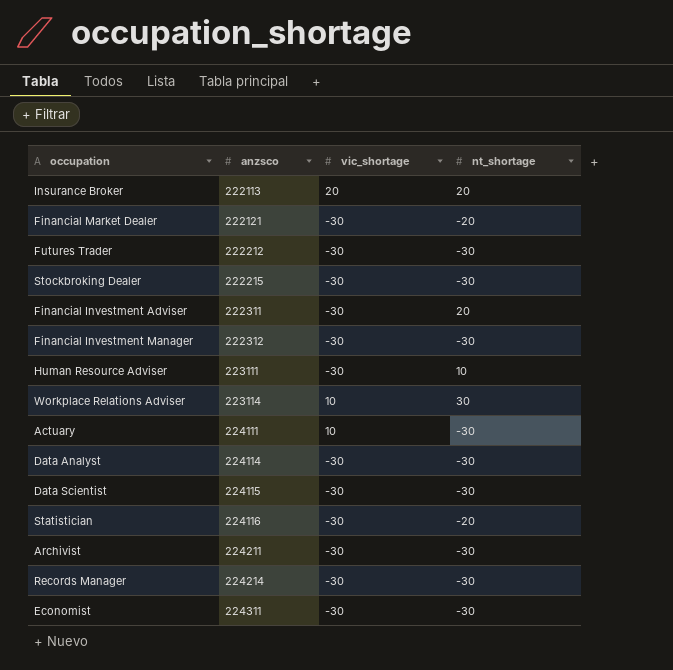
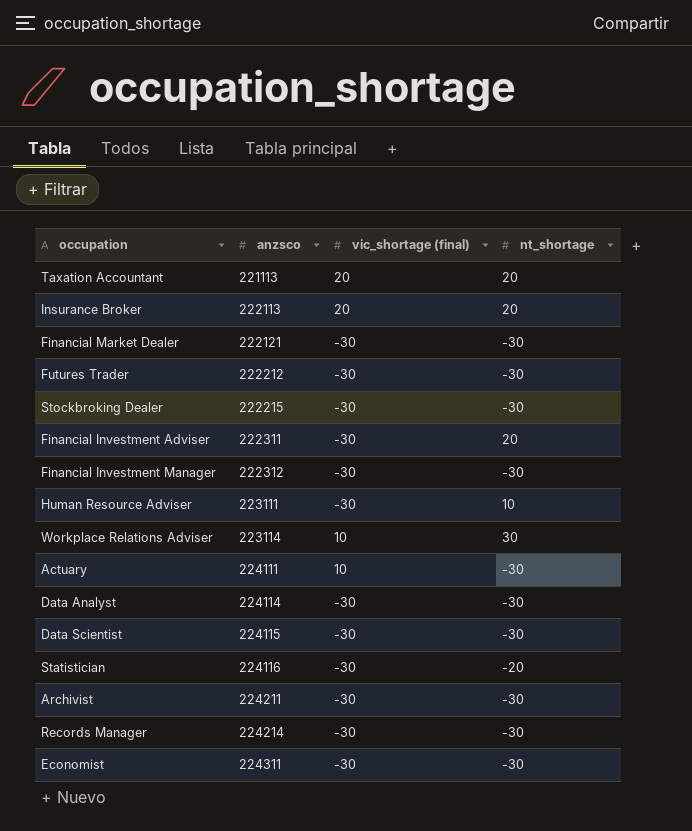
column name: vic_shortage -> vic_shortage (final)
row Taxation Accountant: none -> 221113 | 20 | 20
Financial Market Dealer | nt_shortage: -20 -> -30

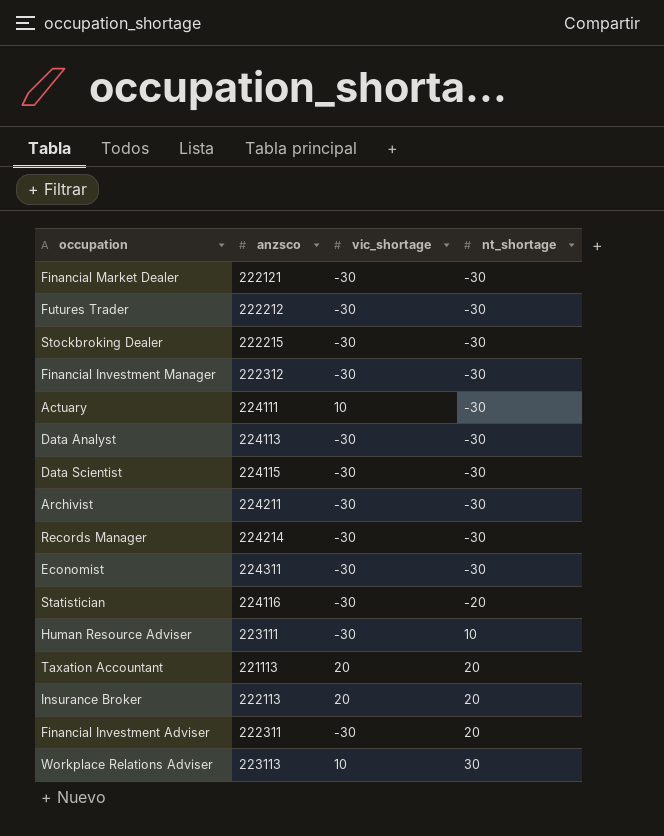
row order: anzsco ascending -> nt_shortage ascending
column name: vic_shortage (final) -> vic_shortage
Data Analyst | anzsco: 224114 -> 224113
Workplace Relations Adviser | anzsco: 223114 -> 223113

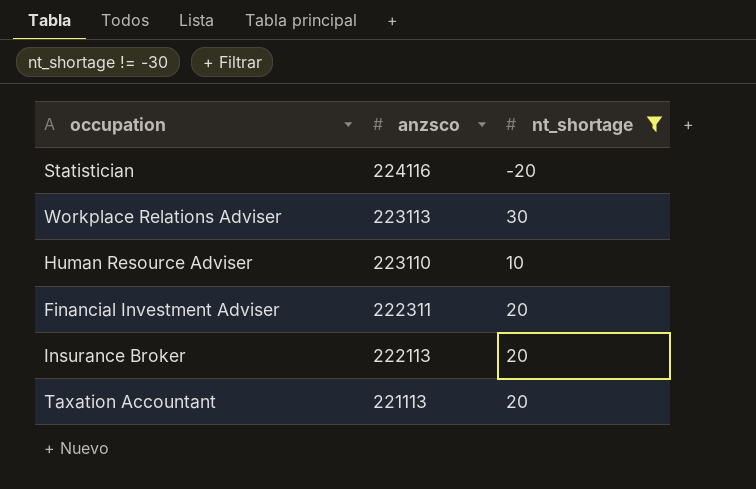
filter: none -> nt_shortage != -30
row order: nt_shortage ascending -> anzsco descending
column vic_shortage | position: 3 -> none
Human Resource Adviser | anzsco: 223111 -> 223110

